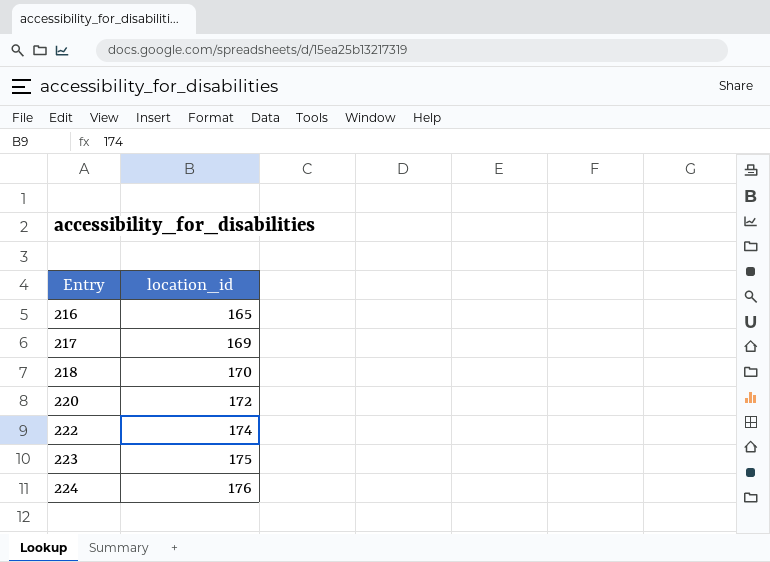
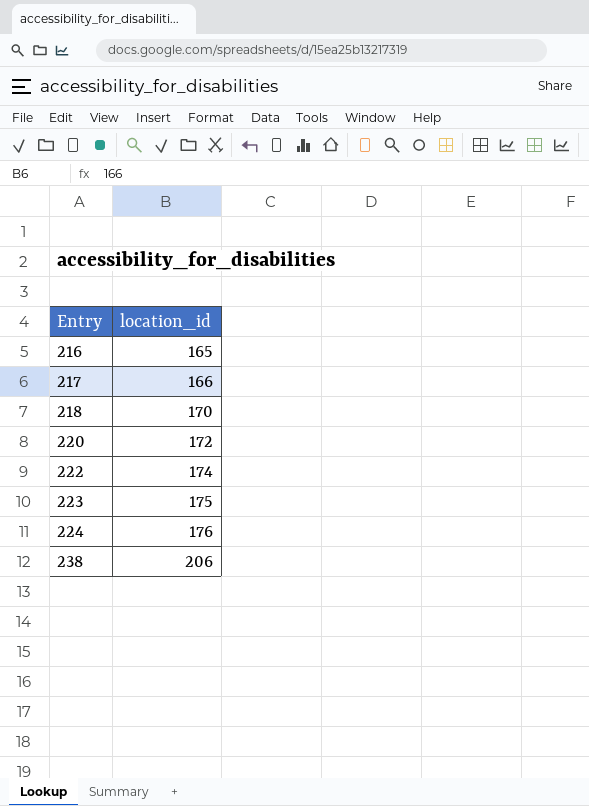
217 | location_id: 169 -> 166
row 238: none -> 206

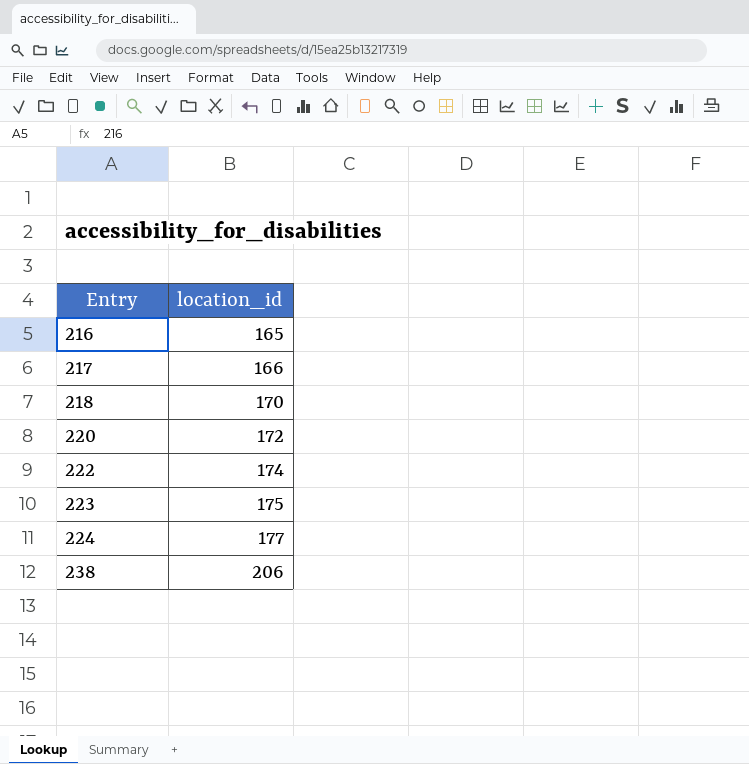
224 | location_id: 176 -> 177

